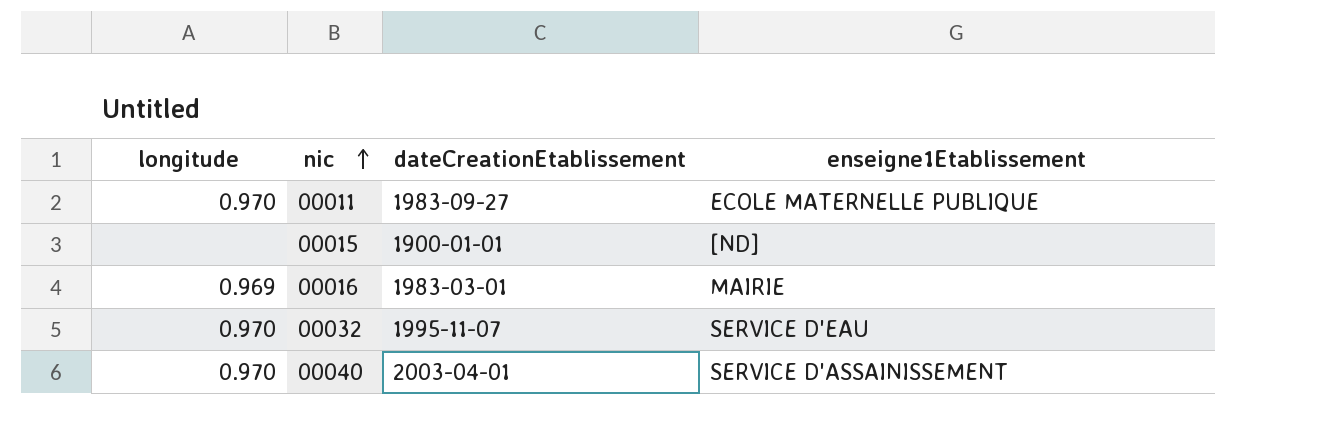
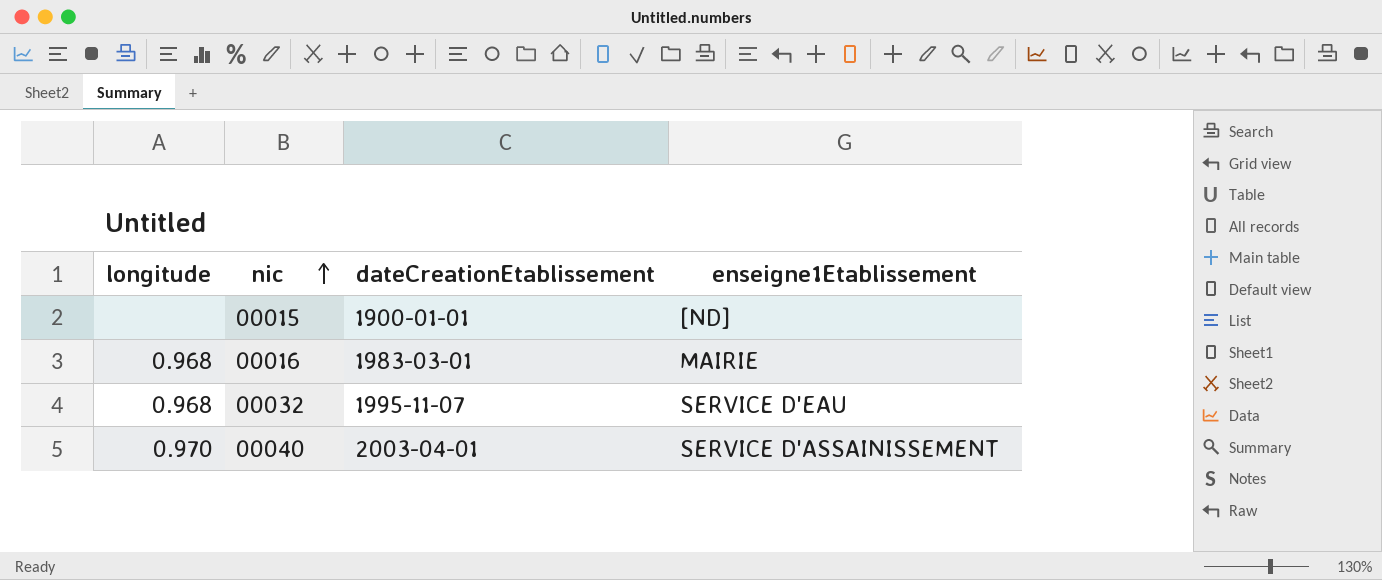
row 00011: 0.970 | 1983-09-27 | ECOLE MATERNELLE PUBLIQUE -> none
00016 | longitude: 0.969 -> 0.968
00032 | longitude: 0.970 -> 0.968

